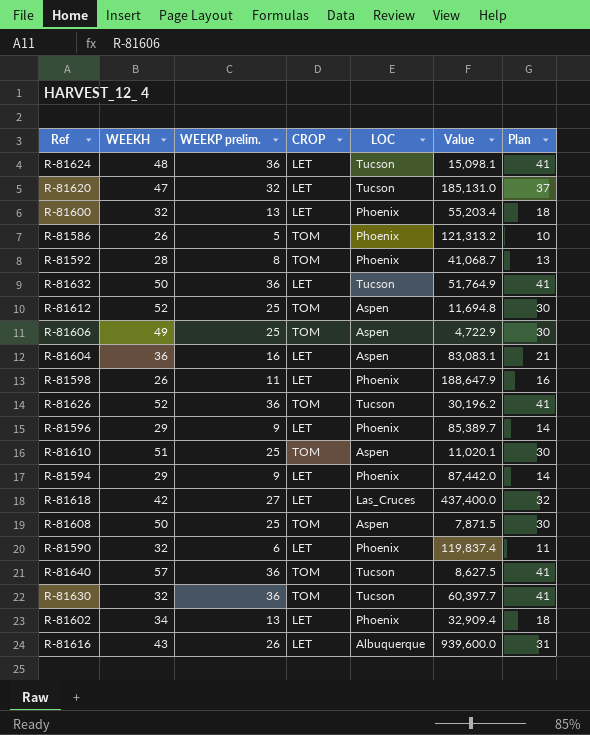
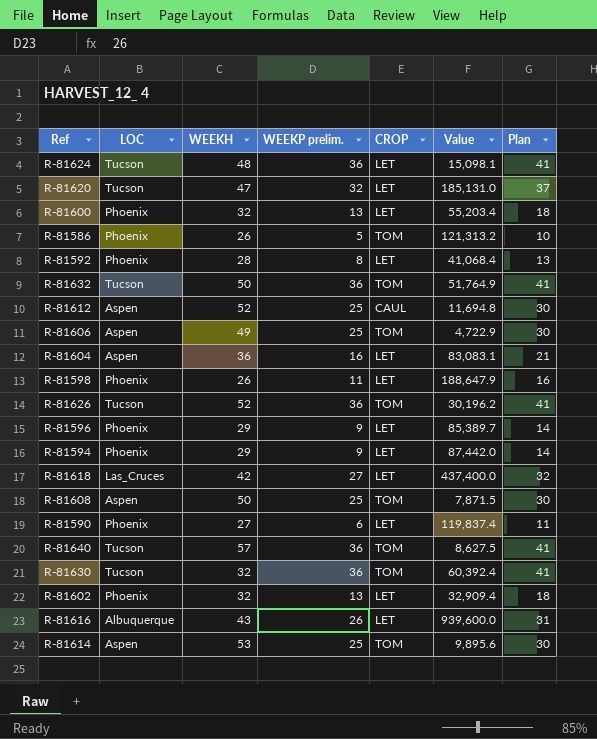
column LOC | position: 5 -> 2
row R-81610: 51 | 25 | TOM | Aspen | 11,020.1 | 30 -> none
R-81592 | CROP: TOM -> LET
R-81592 | Value: 41,068.7 -> 41,068.4
R-81632 | CROP: LET -> TOM
R-81612 | CROP: TOM -> CAUL
R-81590 | WEEKH: 32 -> 27
R-81630 | Value: 60,397.7 -> 60,392.4
R-81602 | WEEKH: 34 -> 32
row R-81614: none -> Aspen | 53 | 25 | TOM | 9,895.6 | 30

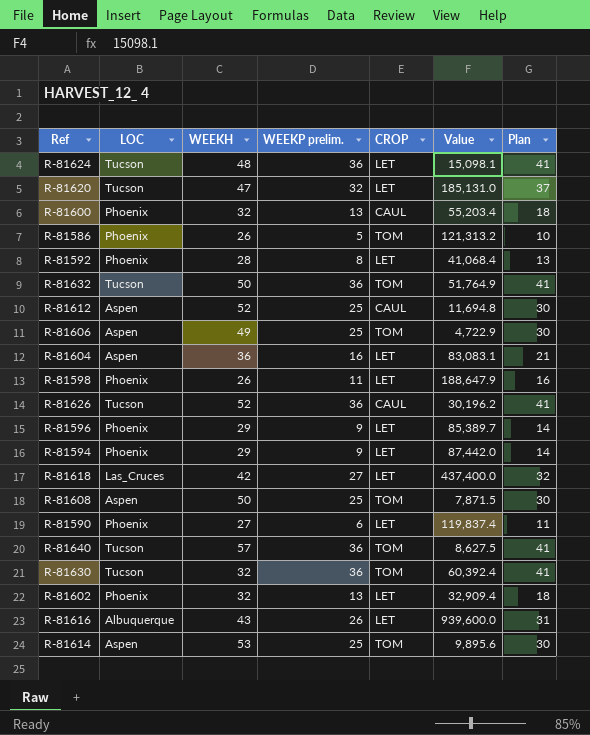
R-81600 | CROP: LET -> CAUL
R-81626 | CROP: TOM -> CAUL

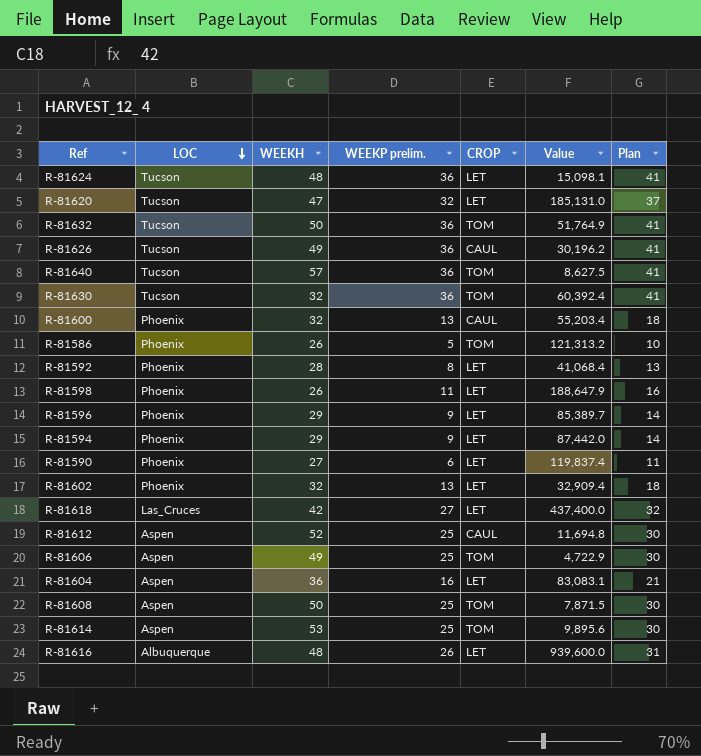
row order: none -> LOC descending
R-81626 | WEEKH: 52 -> 49
R-81616 | WEEKH: 43 -> 48

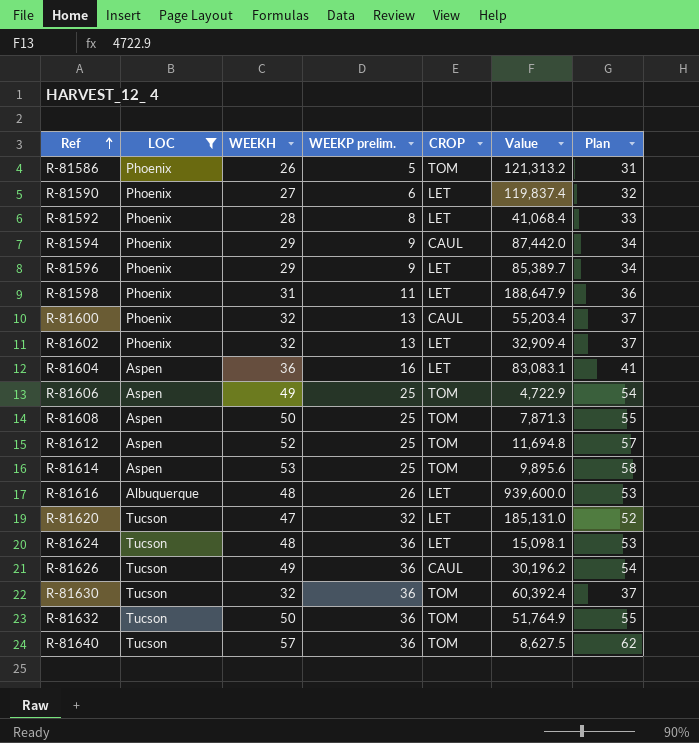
filter: none -> LOC != Las_Cruces
row order: LOC descending -> Ref ascending
column Plan | formula: [WEEKP prelim.] + 5 -> [WEEKH] + 5
R-81594 | CROP: LET -> CAUL
R-81598 | WEEKH: 26 -> 31
R-81608 | Value: 7,871.5 -> 7,871.3
R-81612 | CROP: CAUL -> TOM

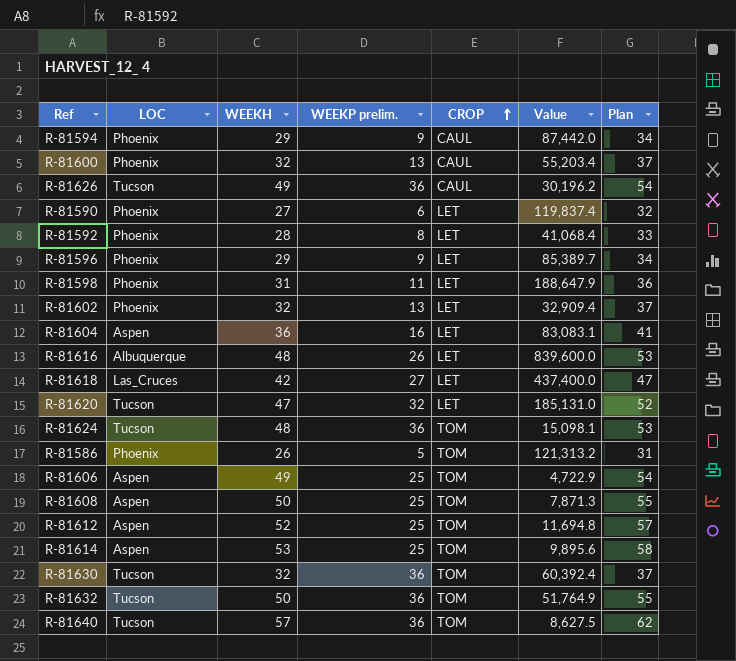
filter: LOC != Las_Cruces -> none
row order: Ref ascending -> CROP ascending
R-81616 | Value: 939,600.0 -> 839,600.0
R-81624 | CROP: LET -> TOM

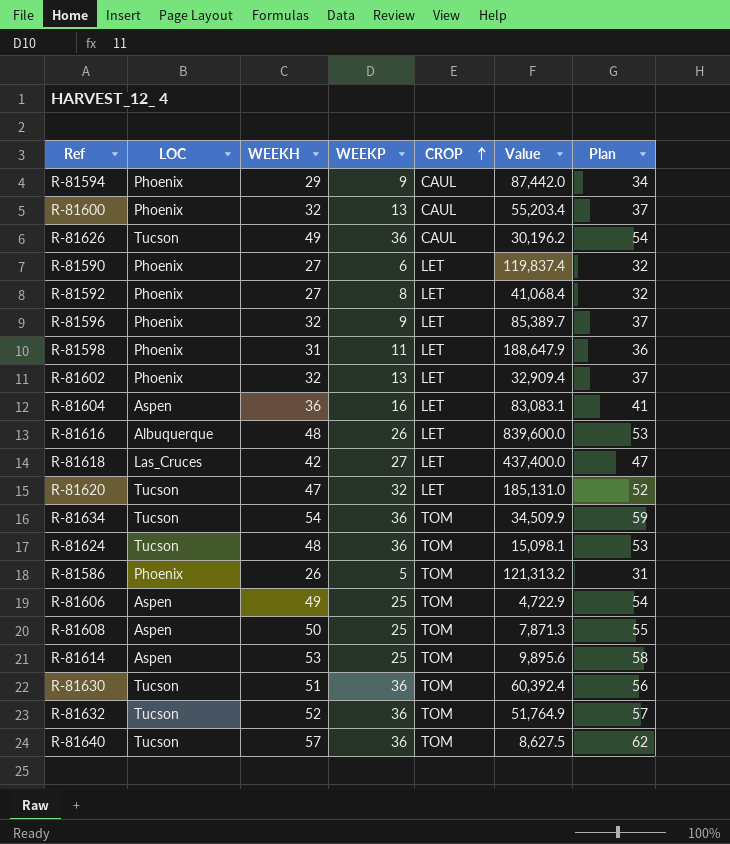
column name: WEEKP prelim. -> WEEKP
row R-81612: Aspen | 52 | 25 | TOM | 11,694.8 | 57 -> none
R-81592 | WEEKH: 28 -> 27
R-81592 | Plan: 33 -> 32
R-81596 | WEEKH: 29 -> 32
R-81596 | Plan: 34 -> 37
row R-81634: none -> Tucson | 54 | 36 | TOM | 34,509.9 | 59
R-81630 | WEEKH: 32 -> 51
R-81630 | Plan: 37 -> 56
R-81632 | WEEKH: 50 -> 52
R-81632 | Plan: 55 -> 57

